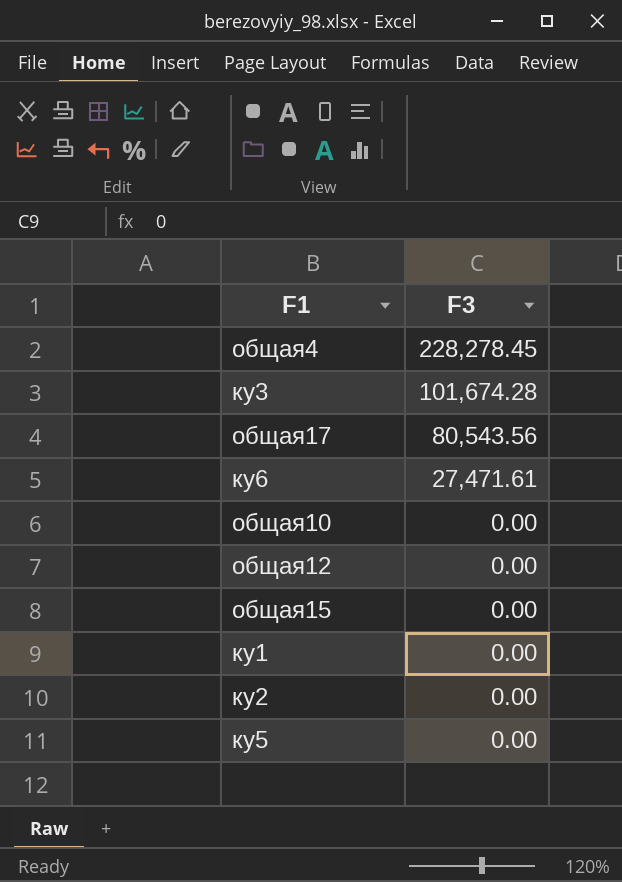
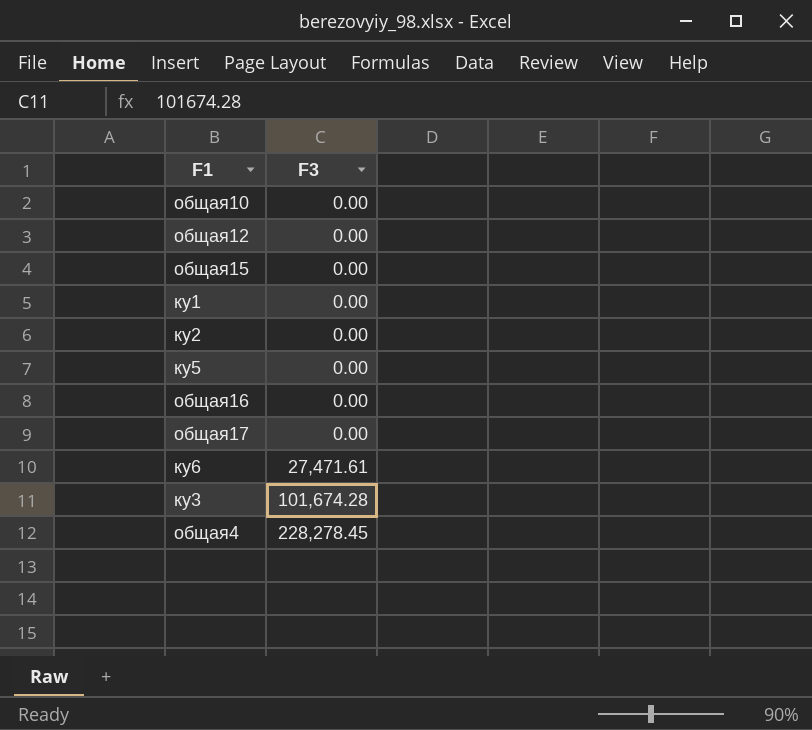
row order: F3 descending -> F3 ascending
row общая16: none -> 0.00
общая17 | F3: 80,543.56 -> 0.00

